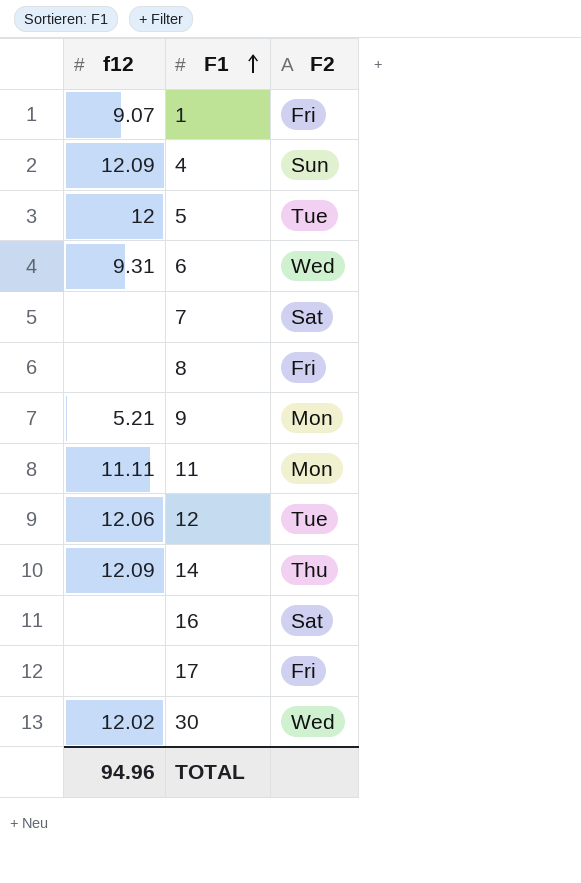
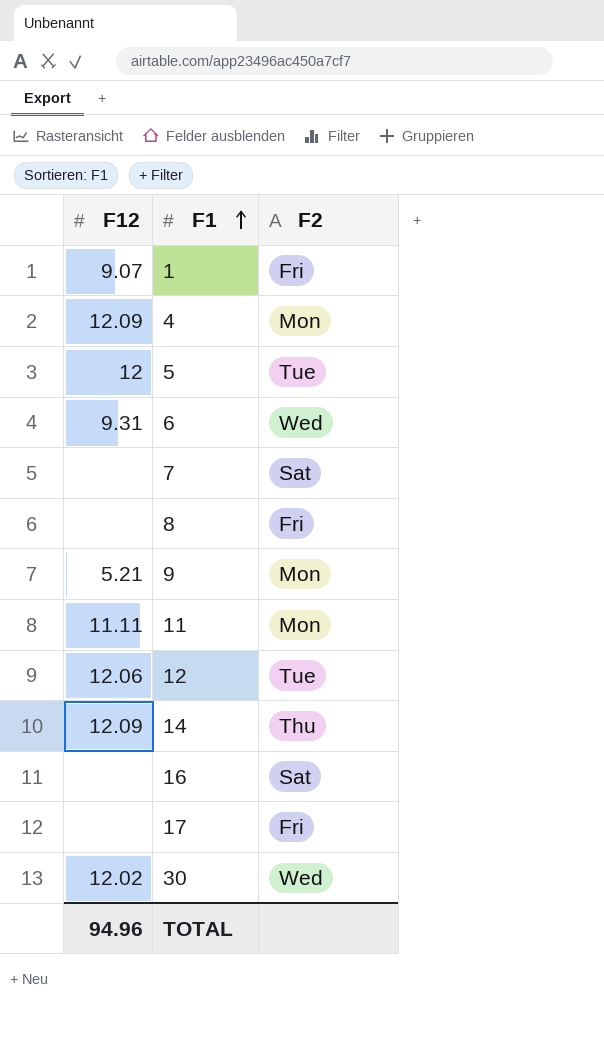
column name: f12 -> F12
4 | F2: Sun -> Mon

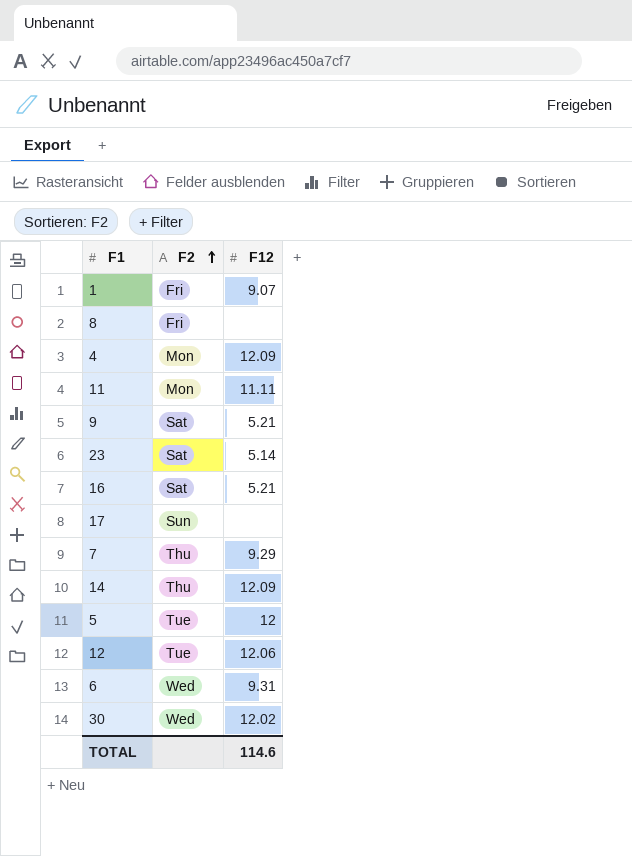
row order: F1 ascending -> F2 ascending
column F12 | position: 1 -> 3
9 | F2: Mon -> Sat
row 23: none -> Sat | 5.14
16 | F12: none -> 5.21
17 | F2: Fri -> Sun
7 | F2: Sat -> Thu
7 | F12: none -> 9.29
TOTAL | F12: 94.96 -> 114.6

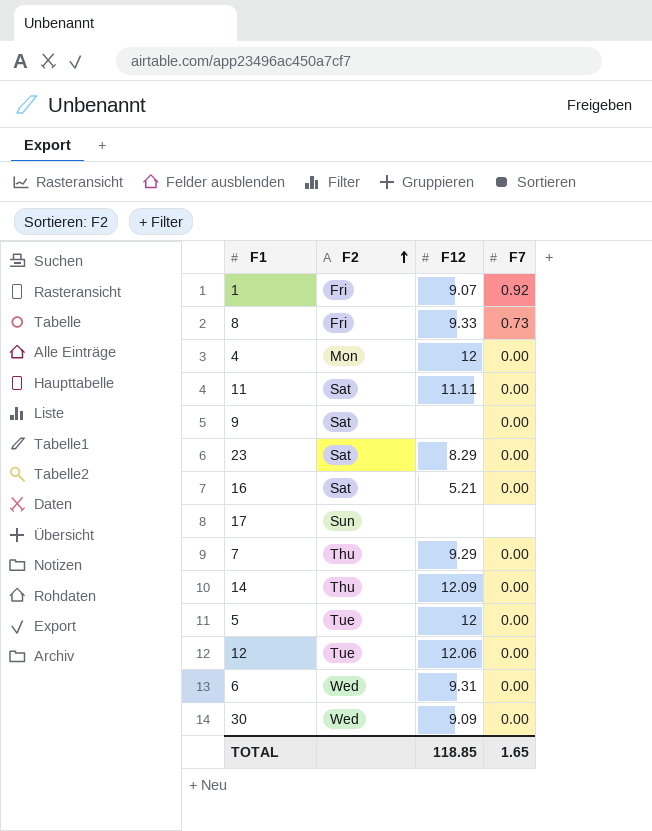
column F7 | position: none -> 4
8 | F12: none -> 9.33
4 | F12: 12.09 -> 12
11 | F2: Mon -> Sat
9 | F12: 5.21 -> none
23 | F12: 5.14 -> 8.29
30 | F12: 12.02 -> 9.09
TOTAL | F12: 114.6 -> 118.85

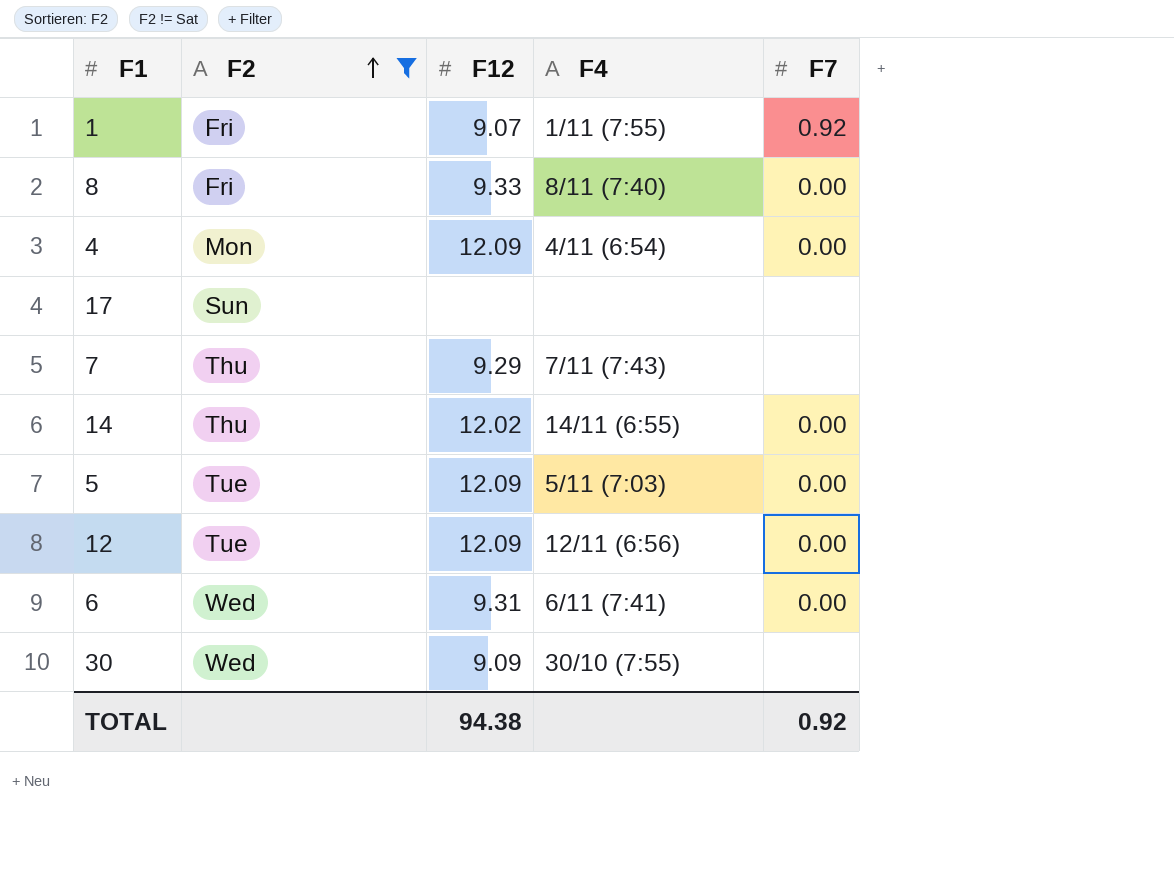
filter: none -> F2 != Sat
column F4 | position: none -> 4
8 | F7: 0.73 -> 0.00
4 | F12: 12 -> 12.09
7 | F7: 0.00 -> none
14 | F12: 12.09 -> 12.02
5 | F12: 12 -> 12.09
12 | F12: 12.06 -> 12.09
30 | F7: 0.00 -> none
TOTAL | F12: 118.85 -> 94.38
TOTAL | F7: 1.65 -> 0.92

